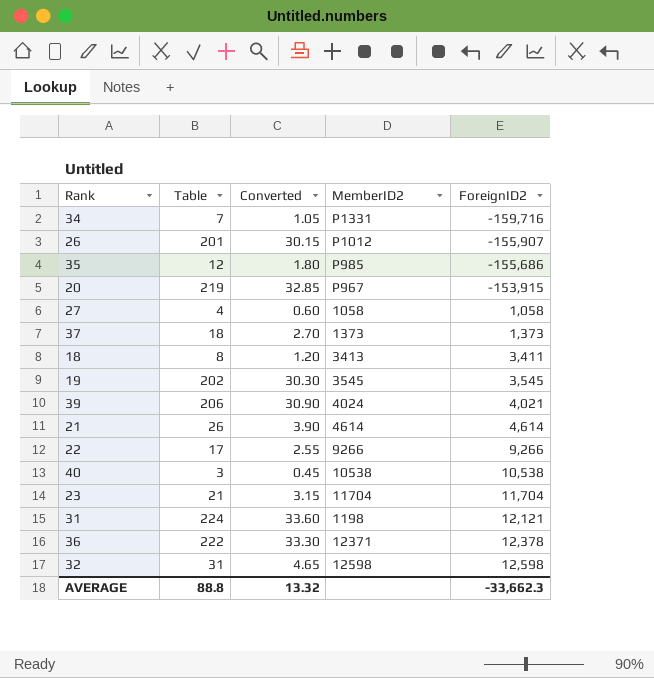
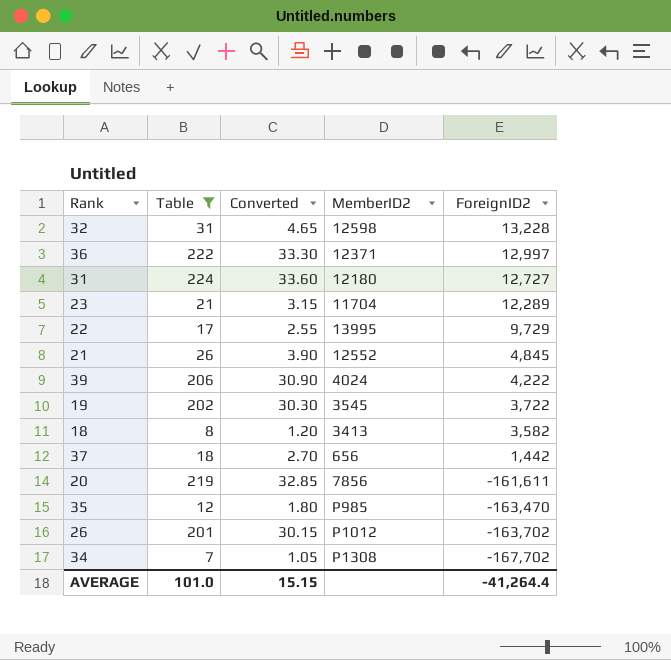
filter: none -> Table >= 7
row order: ForeignID2 ascending -> ForeignID2 descending
32 | ForeignID2: 12,598 -> 13,228
36 | ForeignID2: 12,378 -> 12,997
31 | MemberID2: 1198 -> 12180
31 | ForeignID2: 12,121 -> 12,727
23 | ForeignID2: 11,704 -> 12,289
22 | MemberID2: 9266 -> 13995
22 | ForeignID2: 9,266 -> 9,729
21 | MemberID2: 4614 -> 12552
21 | ForeignID2: 4,614 -> 4,845
39 | ForeignID2: 4,021 -> 4,222
19 | ForeignID2: 3,545 -> 3,722
18 | ForeignID2: 3,411 -> 3,582
37 | MemberID2: 1373 -> 656
37 | ForeignID2: 1,373 -> 1,442
20 | MemberID2: P967 -> 7856
20 | ForeignID2: -153,915 -> -161,611
35 | ForeignID2: -155,686 -> -163,470
26 | ForeignID2: -155,907 -> -163,702
34 | MemberID2: P1331 -> P1308
34 | ForeignID2: -159,716 -> -167,702
AVERAGE | Table: 88.8 -> 101.0
AVERAGE | Converted: 13.32 -> 15.15
AVERAGE | ForeignID2: -33,662.3 -> -41,264.4

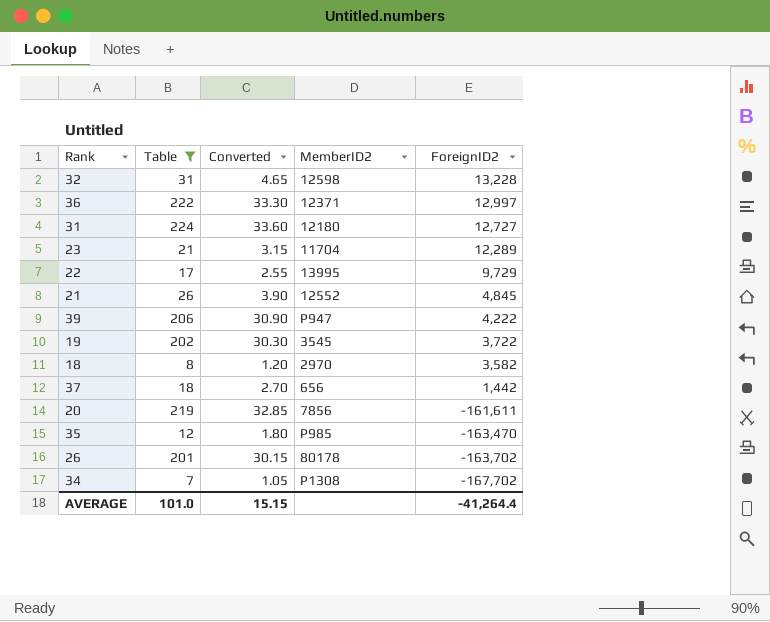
39 | MemberID2: 4024 -> P947
18 | MemberID2: 3413 -> 2970
26 | MemberID2: P1012 -> 80178

